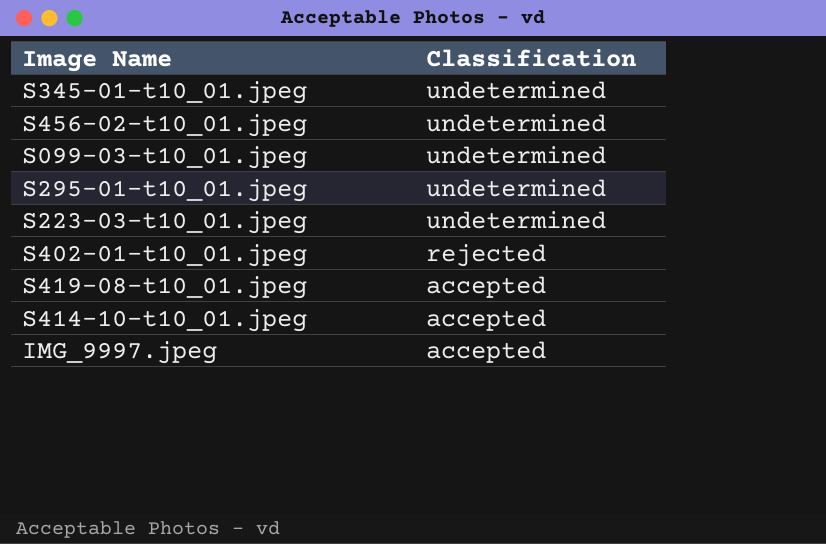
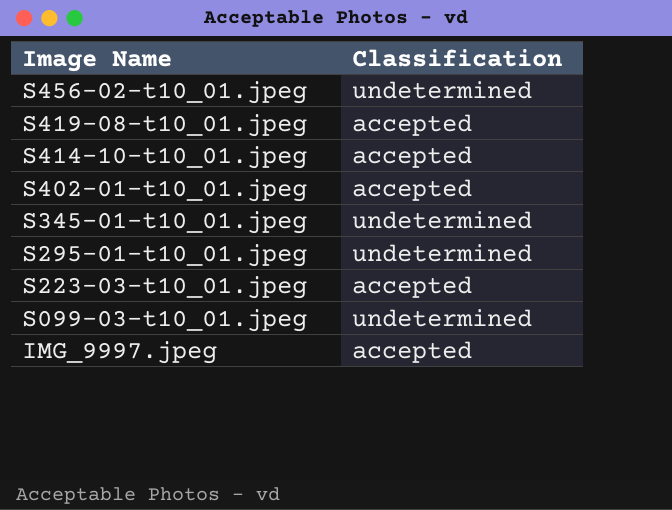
row order: Classification descending -> Image Name descending
S402-01-t10_01.jpeg | Classification: rejected -> accepted
S223-03-t10_01.jpeg | Classification: undetermined -> accepted

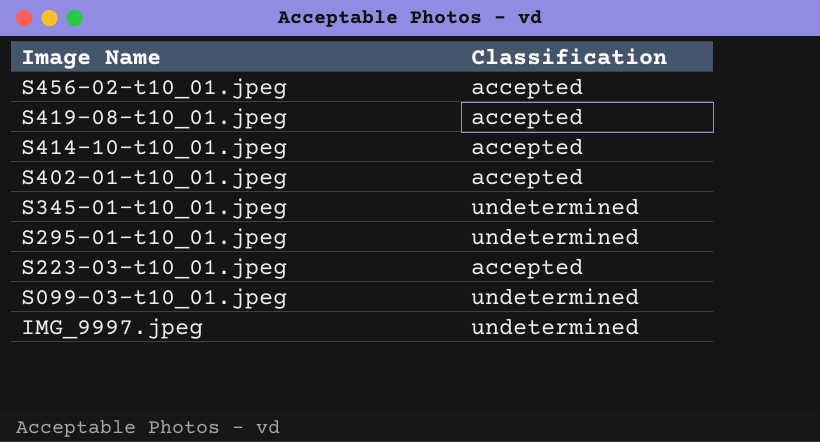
S456-02-t10_01.jpeg | Classification: undetermined -> accepted
IMG_9997.jpeg | Classification: accepted -> undetermined

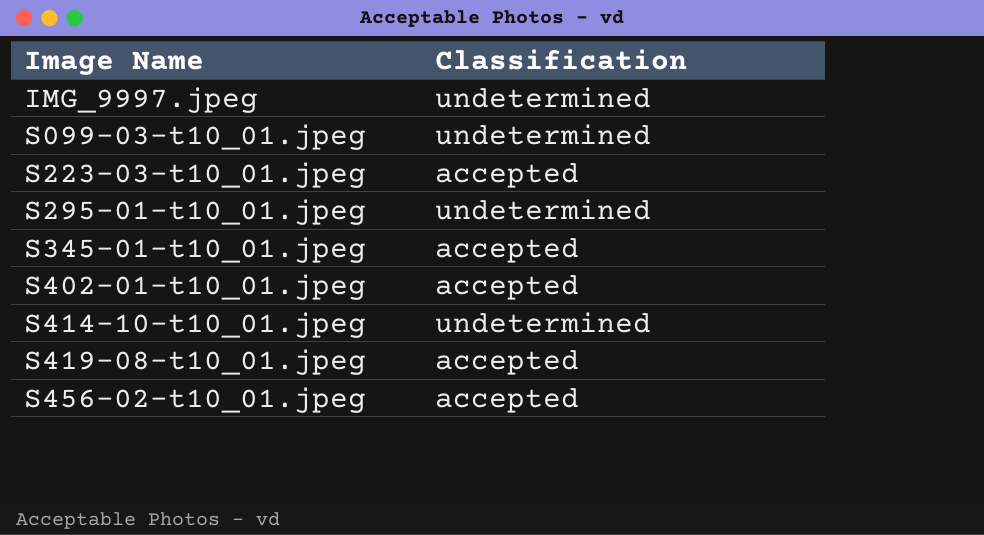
row order: Image Name descending -> Image Name ascending
S345-01-t10_01.jpeg | Classification: undetermined -> accepted
S414-10-t10_01.jpeg | Classification: accepted -> undetermined

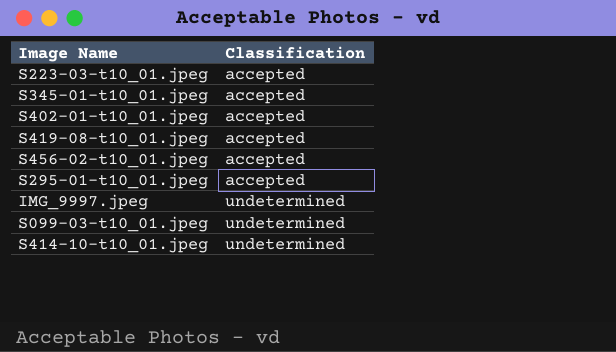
row order: Image Name ascending -> Classification ascending
S295-01-t10_01.jpeg | Classification: undetermined -> accepted

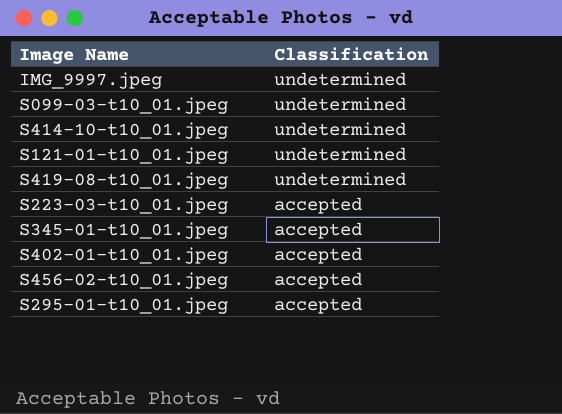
row order: Classification ascending -> Classification descending
row S121-01-t10_01.jpeg: none -> undetermined
S419-08-t10_01.jpeg | Classification: accepted -> undetermined

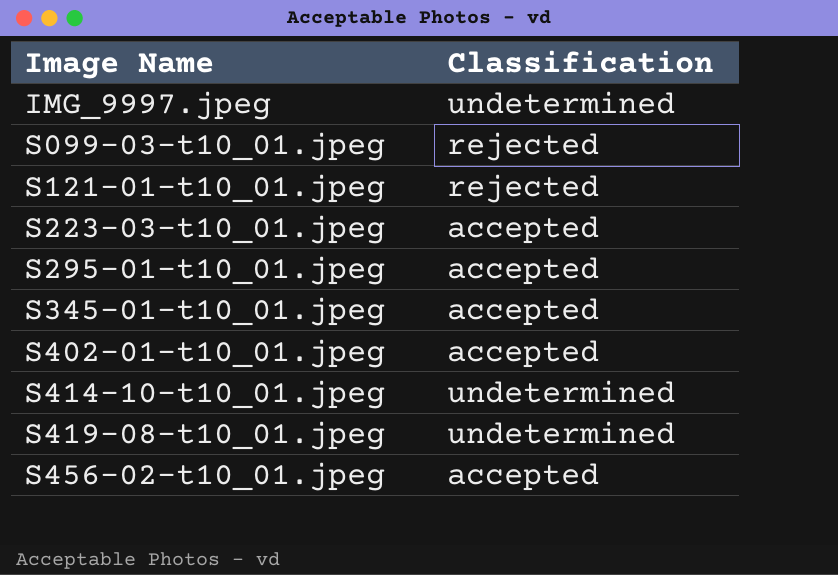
row order: Classification descending -> Image Name ascending
S099-03-t10_01.jpeg | Classification: undetermined -> rejected
S121-01-t10_01.jpeg | Classification: undetermined -> rejected

